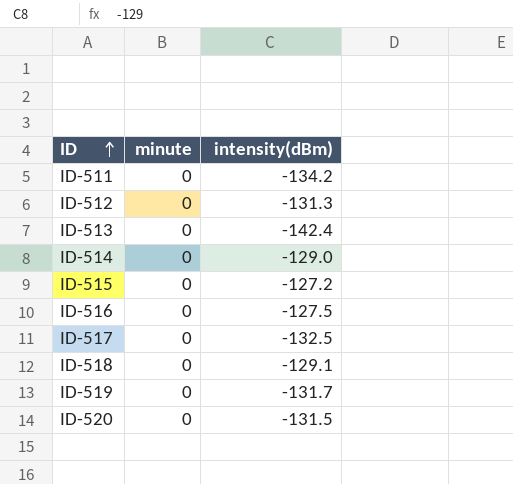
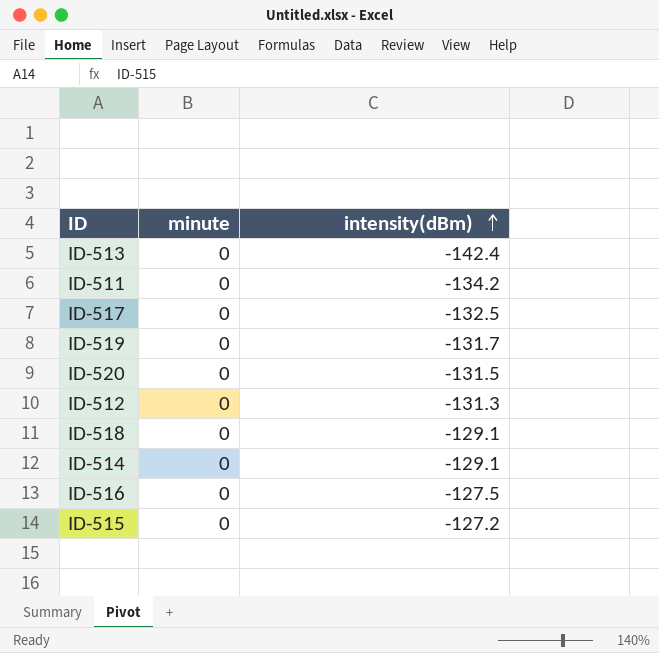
row order: ID ascending -> intensity(dBm) ascending
ID-514 | intensity(dBm): -129.0 -> -129.1

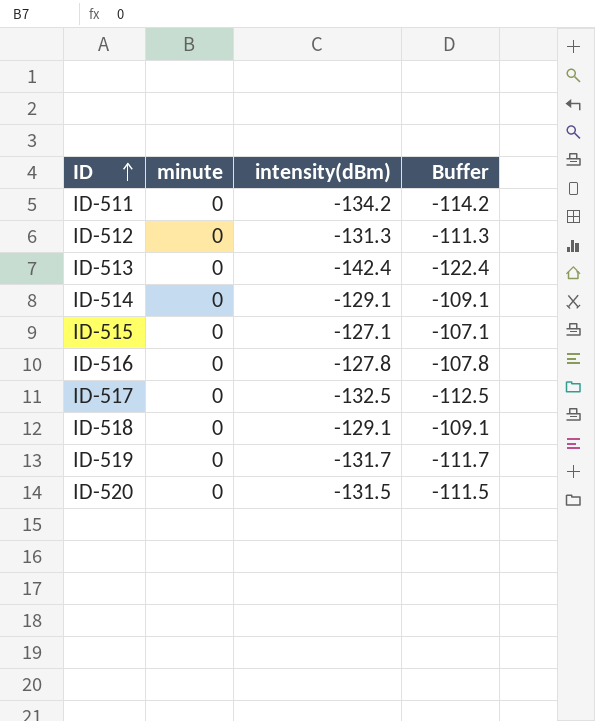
row order: intensity(dBm) ascending -> ID ascending
column Buffer | formula: none -> [intensity(dBm)] + 20
ID-515 | intensity(dBm): -127.2 -> -127.1
ID-516 | intensity(dBm): -127.5 -> -127.8

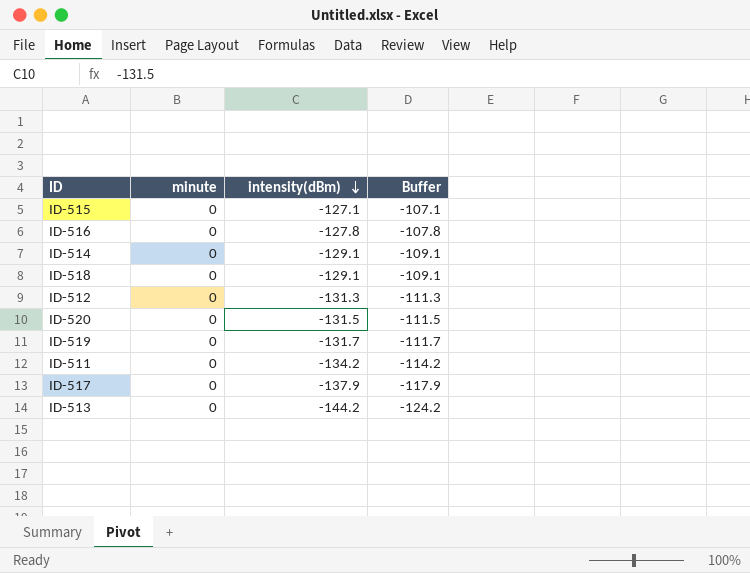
row order: ID ascending -> intensity(dBm) descending
ID-517 | intensity(dBm): -132.5 -> -137.9
ID-517 | Buffer: -112.5 -> -117.9
ID-513 | intensity(dBm): -142.4 -> -144.2
ID-513 | Buffer: -122.4 -> -124.2

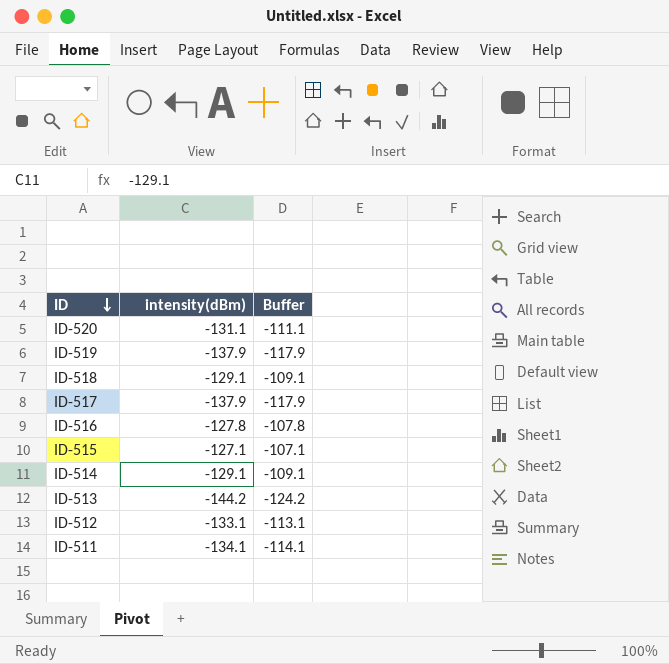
row order: intensity(dBm) descending -> ID descending
column minute | position: 2 -> none
ID-520 | intensity(dBm): -131.5 -> -131.1
ID-520 | Buffer: -111.5 -> -111.1
ID-519 | intensity(dBm): -131.7 -> -137.9
ID-519 | Buffer: -111.7 -> -117.9
ID-512 | intensity(dBm): -131.3 -> -133.1
ID-512 | Buffer: -111.3 -> -113.1
ID-511 | intensity(dBm): -134.2 -> -134.1
ID-511 | Buffer: -114.2 -> -114.1

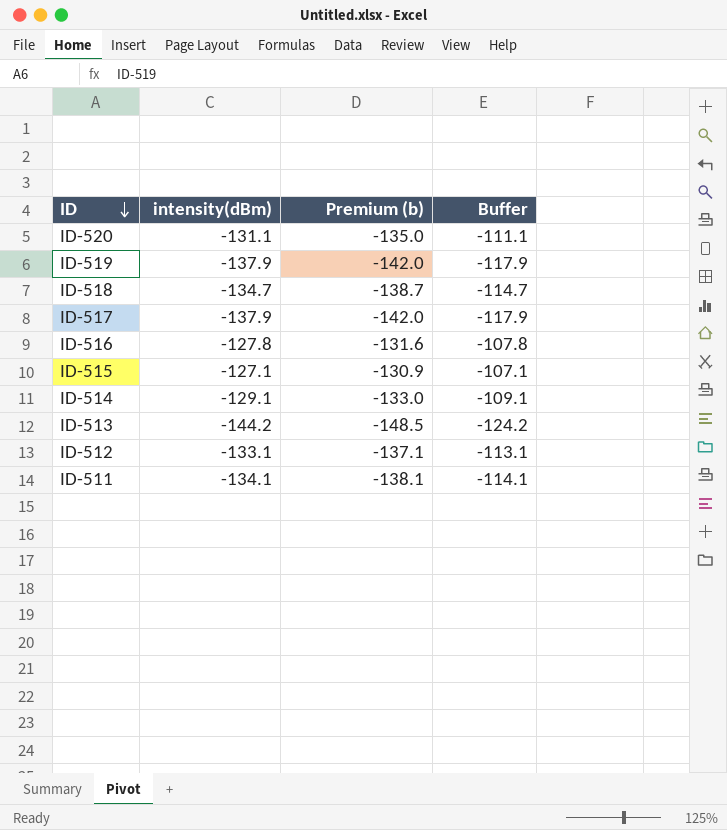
column Premium (b) | formula: none -> [intensity(dBm)] * 1.03
ID-518 | intensity(dBm): -129.1 -> -134.7
ID-518 | Buffer: -109.1 -> -114.7

